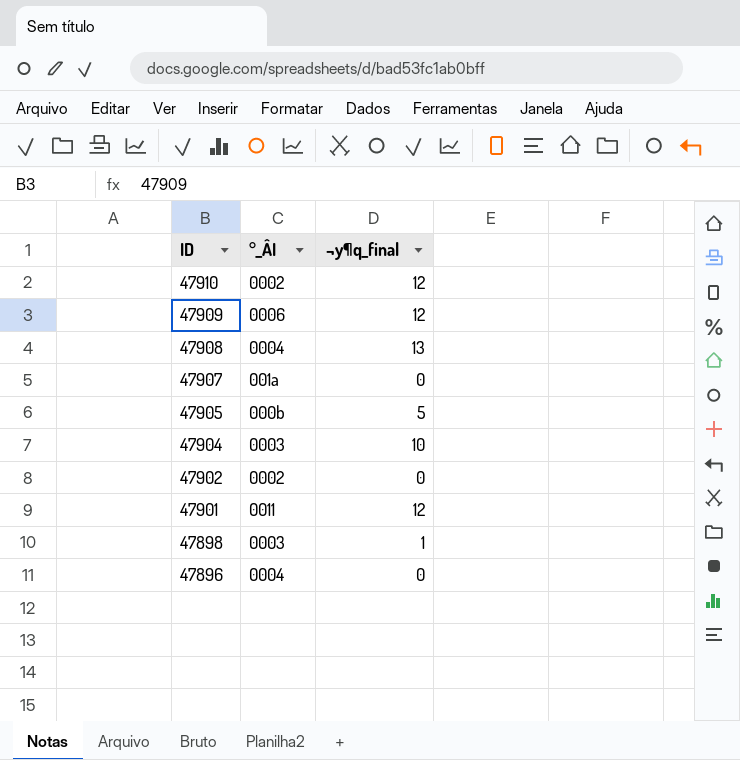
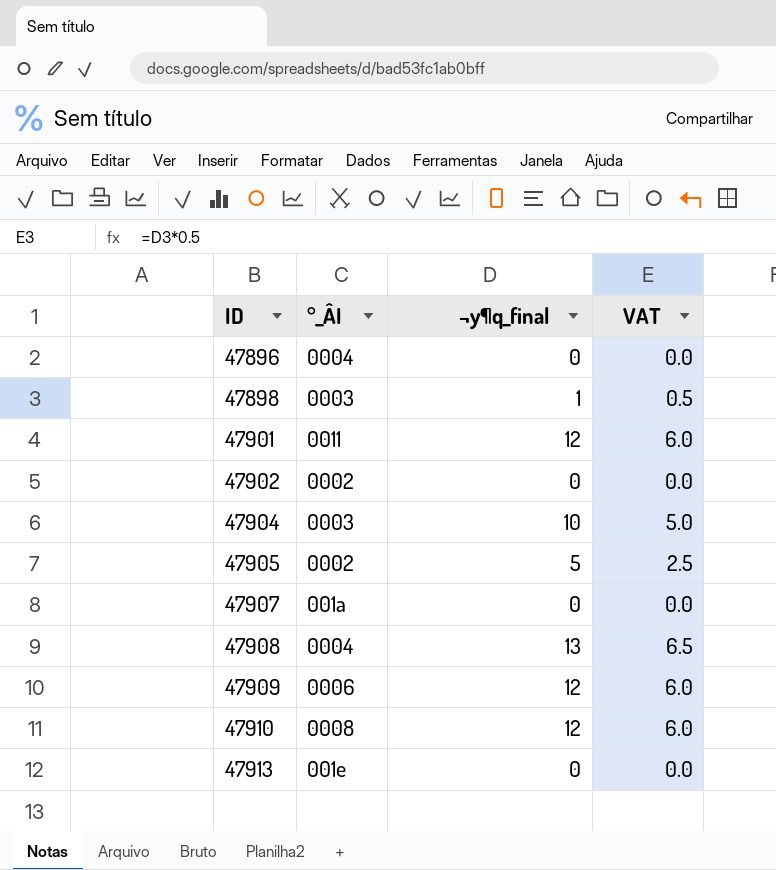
row order: ID descending -> ID ascending
column VAT | formula: none -> [¬y¶q_final] * 0.5
47905 | °_ÂI: 000b -> 0002
47910 | °_ÂI: 0002 -> 0008
row 47913: none -> 001e | 0 | 0.0

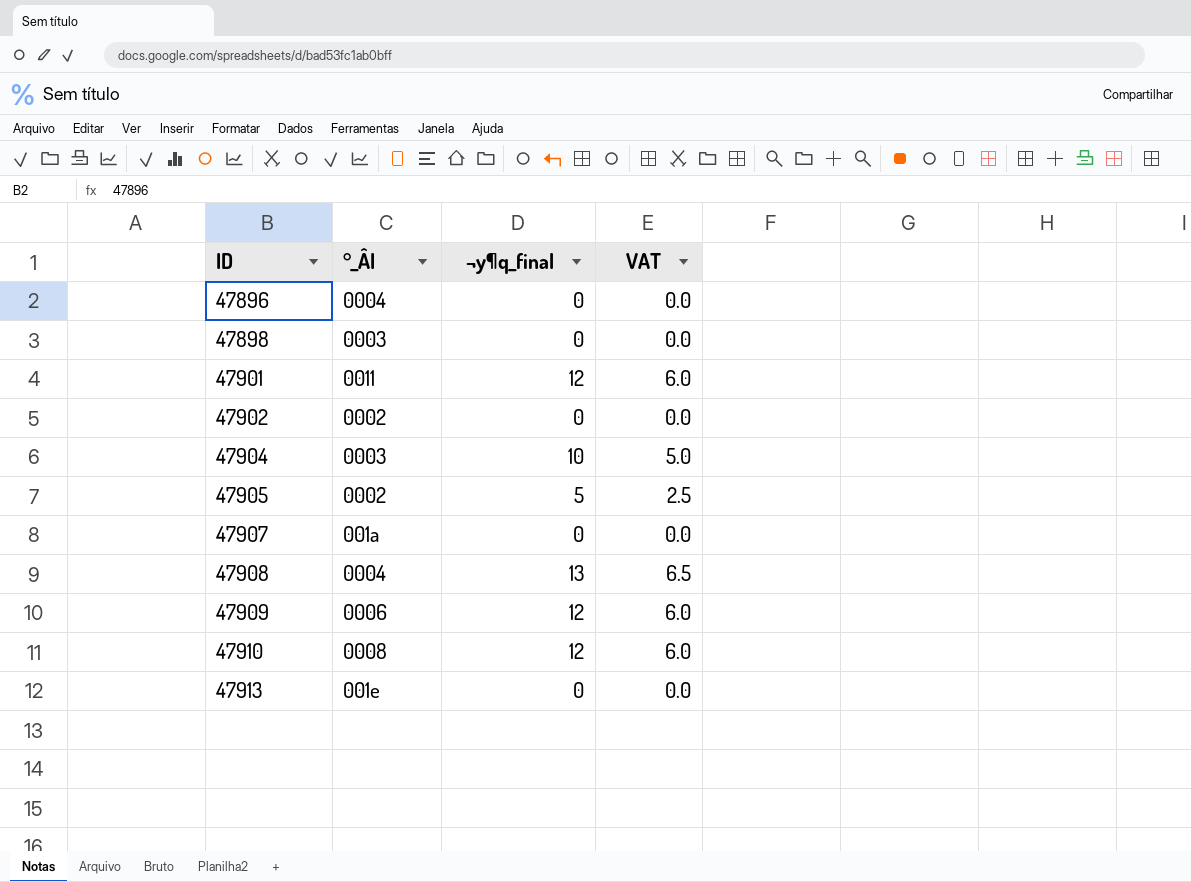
47898 | ¬y¶q_final: 1 -> 0
47898 | VAT: 0.5 -> 0.0

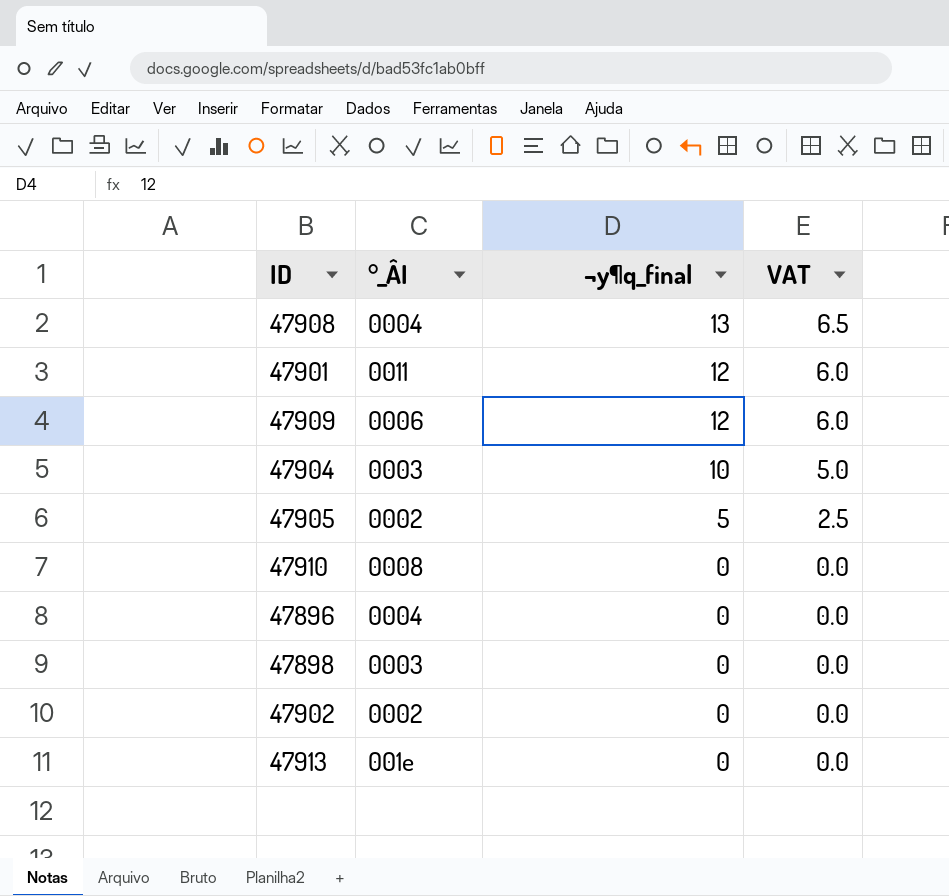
row order: ID ascending -> ¬y¶q_final descending
row 47907: 001a | 0 | 0.0 -> none
47910 | ¬y¶q_final: 12 -> 0
47910 | VAT: 6.0 -> 0.0

